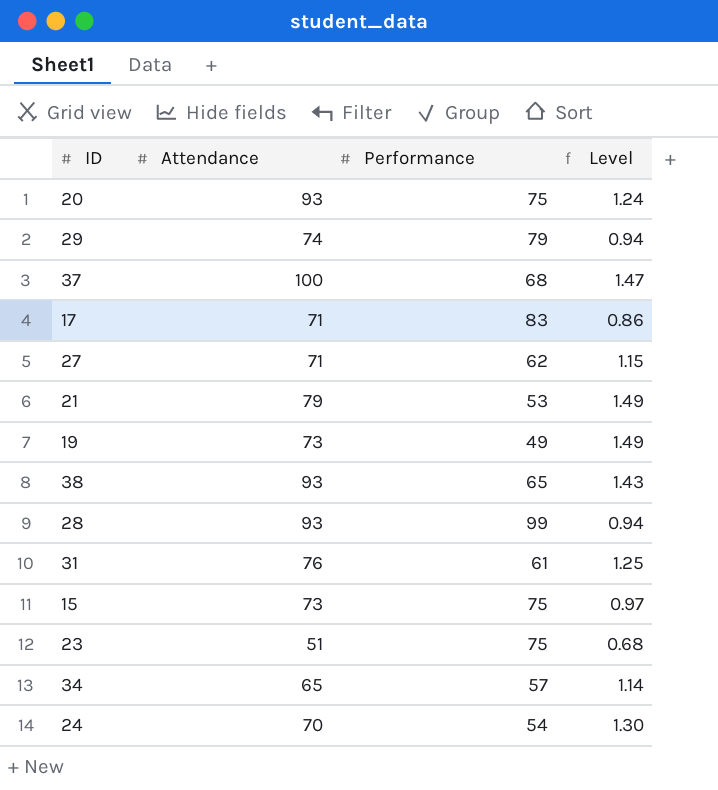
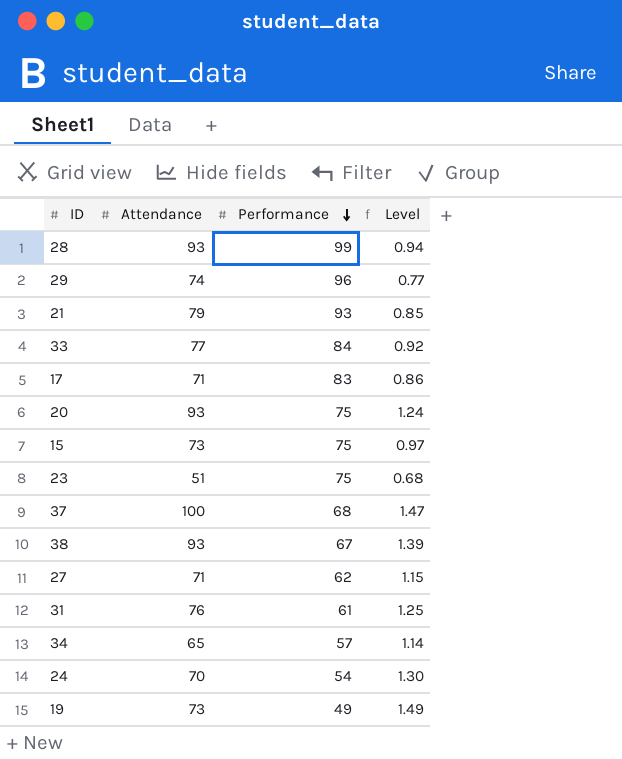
row order: none -> Performance descending
29 | Performance: 79 -> 96
29 | Level: 0.94 -> 0.77
21 | Performance: 53 -> 93
21 | Level: 1.49 -> 0.85
row 33: none -> 77 | 84 | 0.92
38 | Performance: 65 -> 67
38 | Level: 1.43 -> 1.39

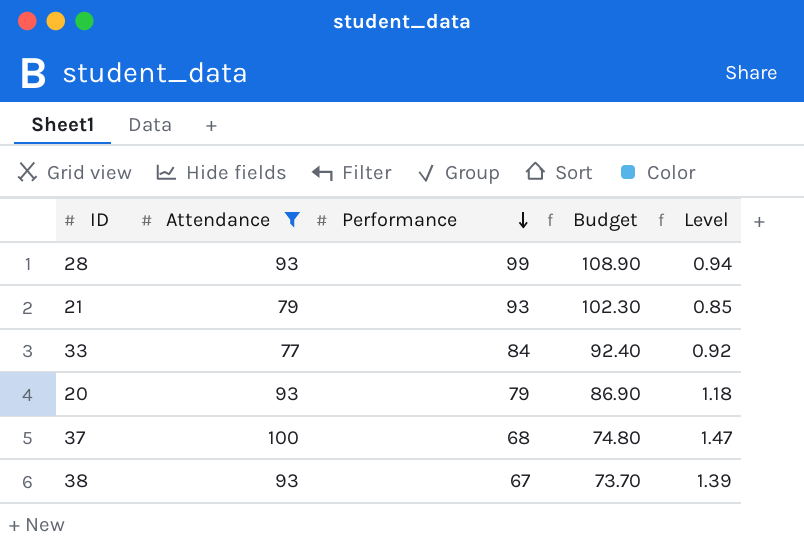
filter: none -> Attendance >= 77
column Budget | formula: none -> [Performance] * 1.1
20 | Performance: 75 -> 79
20 | Level: 1.24 -> 1.18

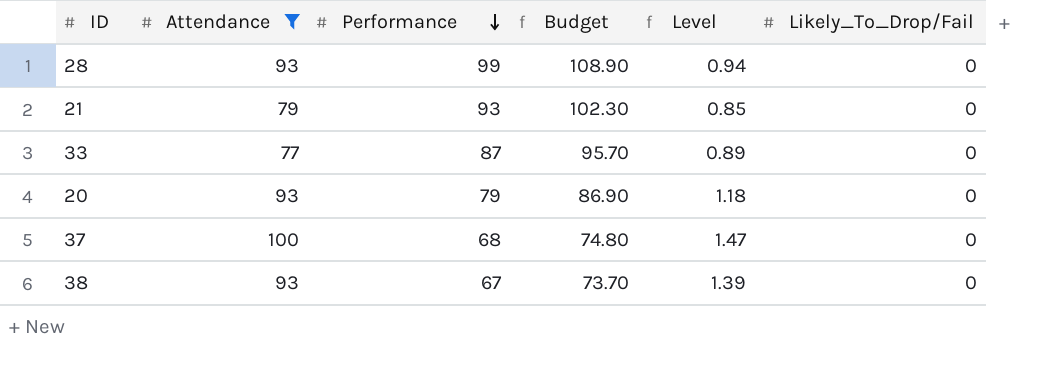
column Likely_To_Drop/Fail | position: none -> 6
33 | Performance: 84 -> 87
33 | Budget: 92.40 -> 95.70
33 | Level: 0.92 -> 0.89

